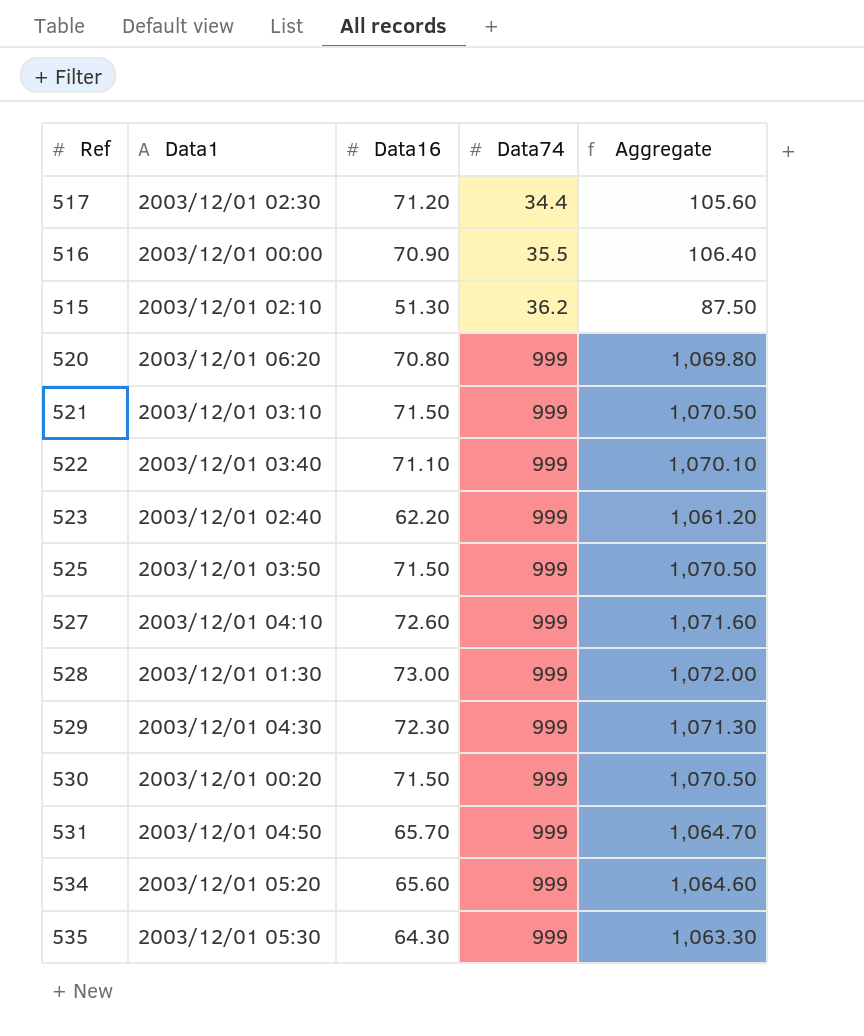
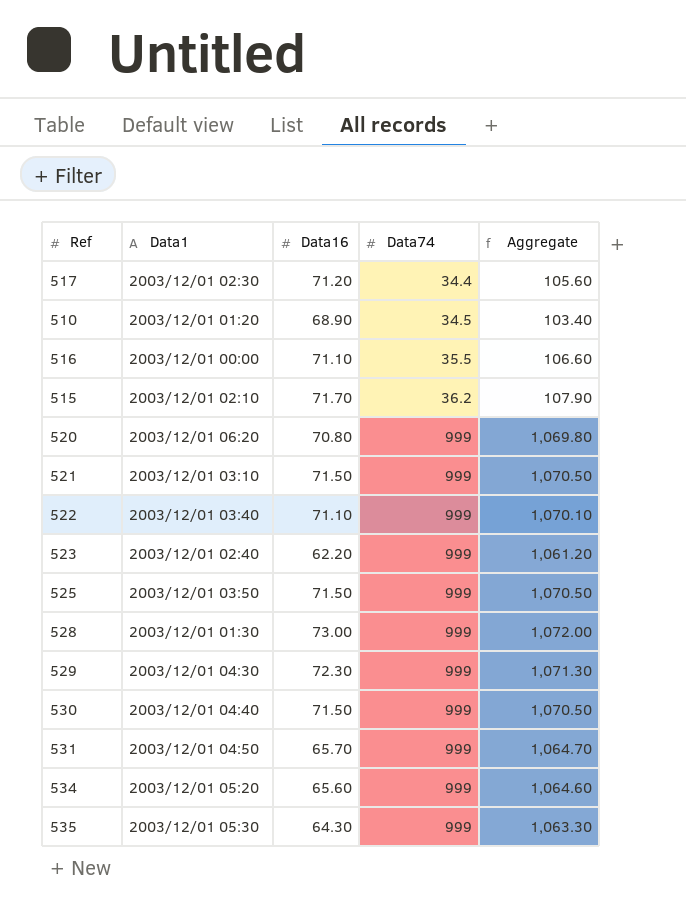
row 527: 2003/12/01 04:10 | 72.60 | 999 | 1,071.60 -> none
row 510: none -> 2003/12/01 01:20 | 68.90 | 34.5 | 103.40
516 | Data16: 70.90 -> 71.10
516 | Aggregate: 106.40 -> 106.60
515 | Data16: 51.30 -> 71.70
515 | Aggregate: 87.50 -> 107.90
530 | Data1: 2003/12/01 00:20 -> 2003/12/01 04:40

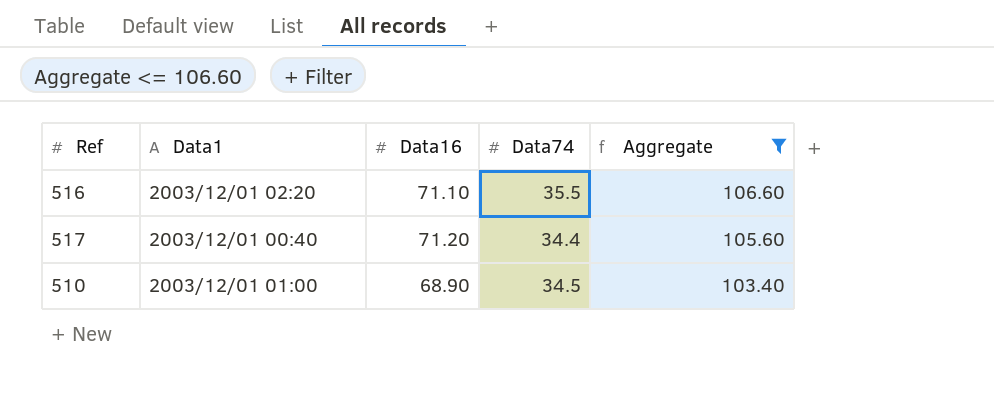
filter: none -> Aggregate <= 106.60
row order: Data74 ascending -> Aggregate descending
516 | Data1: 2003/12/01 00:00 -> 2003/12/01 02:20
517 | Data1: 2003/12/01 02:30 -> 2003/12/01 00:40
510 | Data1: 2003/12/01 01:20 -> 2003/12/01 01:00

